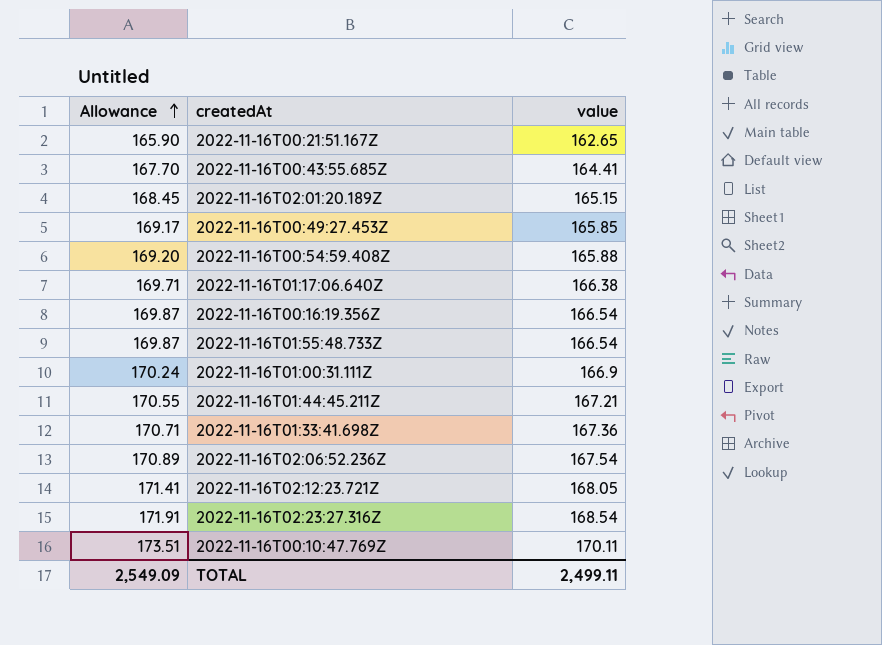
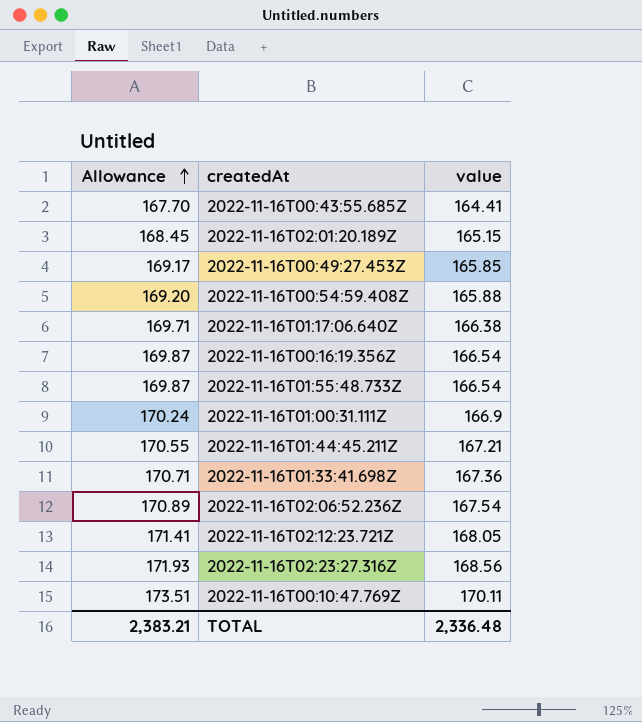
row 2022-11-16T00:21:51.167Z: 165.90 | 162.65 -> none
2022-11-16T02:23:27.316Z | Allowance: 171.91 -> 171.93
2022-11-16T02:23:27.316Z | value: 168.54 -> 168.56
TOTAL | Allowance: 2,549.09 -> 2,383.21
TOTAL | value: 2,499.11 -> 2,336.48

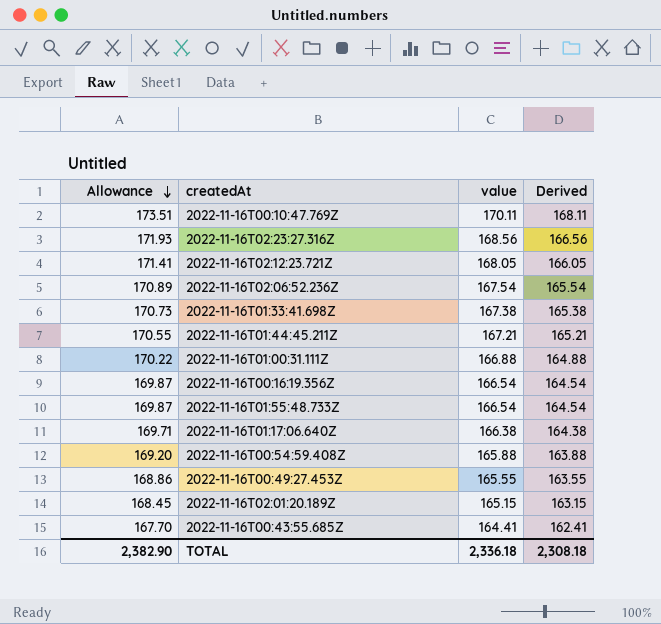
row order: Allowance ascending -> Allowance descending
column Derived | formula: none -> [value] - 2
2022-11-16T01:33:41.698Z | Allowance: 170.71 -> 170.73
2022-11-16T01:33:41.698Z | value: 167.36 -> 167.38
2022-11-16T01:00:31.111Z | Allowance: 170.24 -> 170.22
2022-11-16T01:00:31.111Z | value: 166.9 -> 166.88
2022-11-16T00:49:27.453Z | Allowance: 169.17 -> 168.86
2022-11-16T00:49:27.453Z | value: 165.85 -> 165.55
TOTAL | Allowance: 2,383.21 -> 2,382.90
TOTAL | value: 2,336.48 -> 2,336.18

